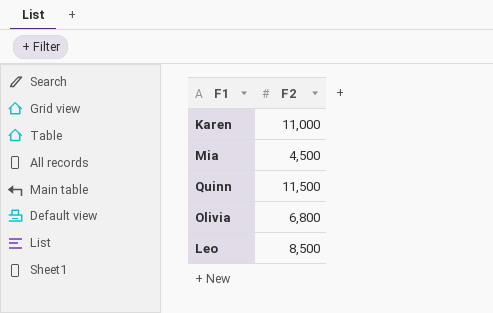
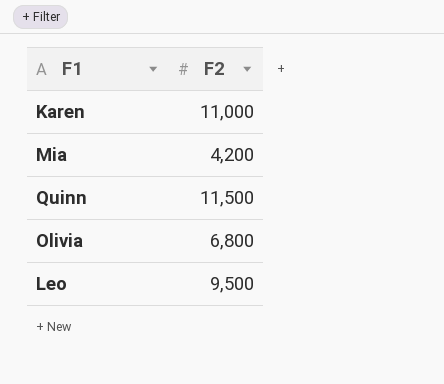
Mia | F2: 4,500 -> 4,200
Leo | F2: 8,500 -> 9,500

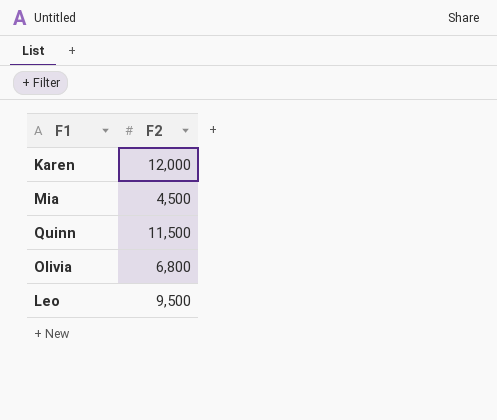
Karen | F2: 11,000 -> 12,000
Mia | F2: 4,200 -> 4,500

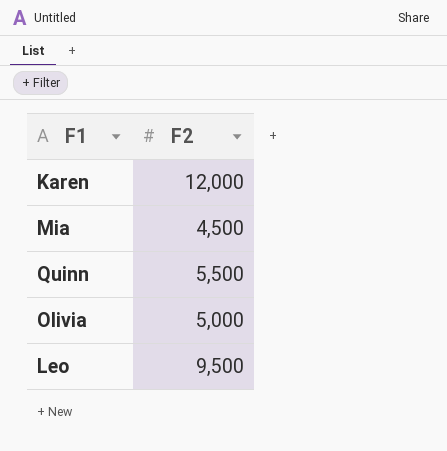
Quinn | F2: 11,500 -> 5,500
Olivia | F2: 6,800 -> 5,000

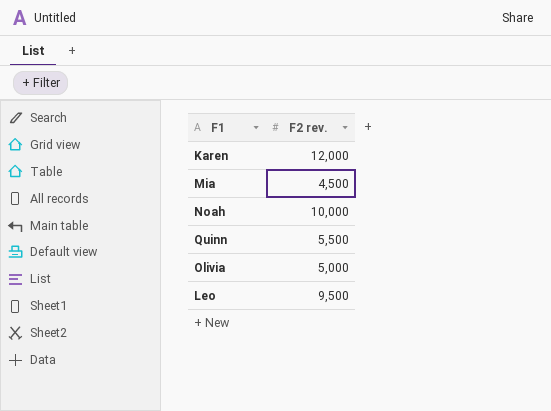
column name: F2 -> F2 rev.
row Noah: none -> 10,000

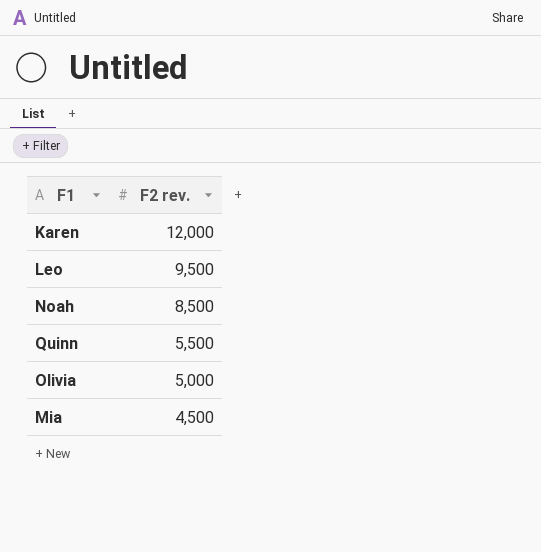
row order: none -> F2 rev. descending
Noah | F2 rev.: 10,000 -> 8,500

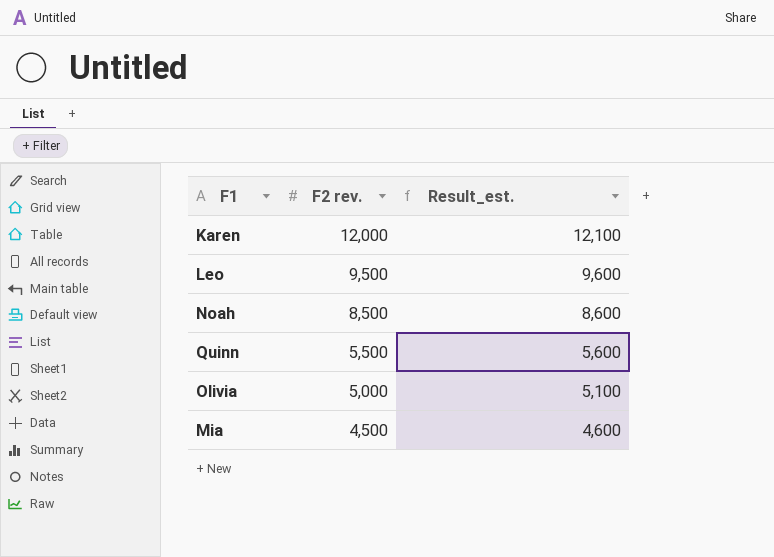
column Result_est. | formula: none -> [F2 rev.] + 100

